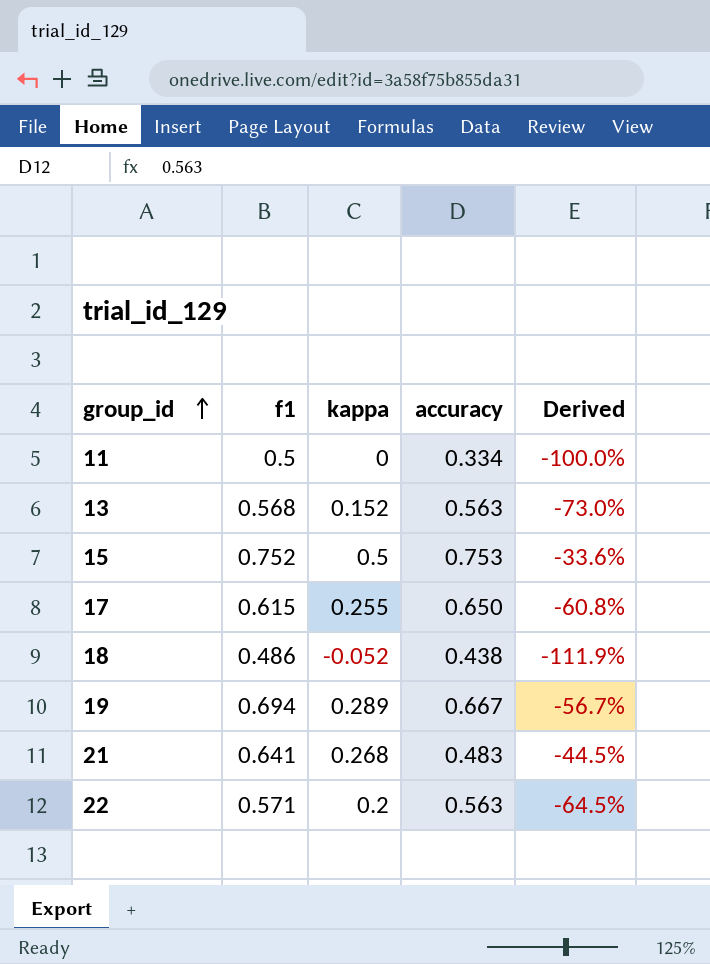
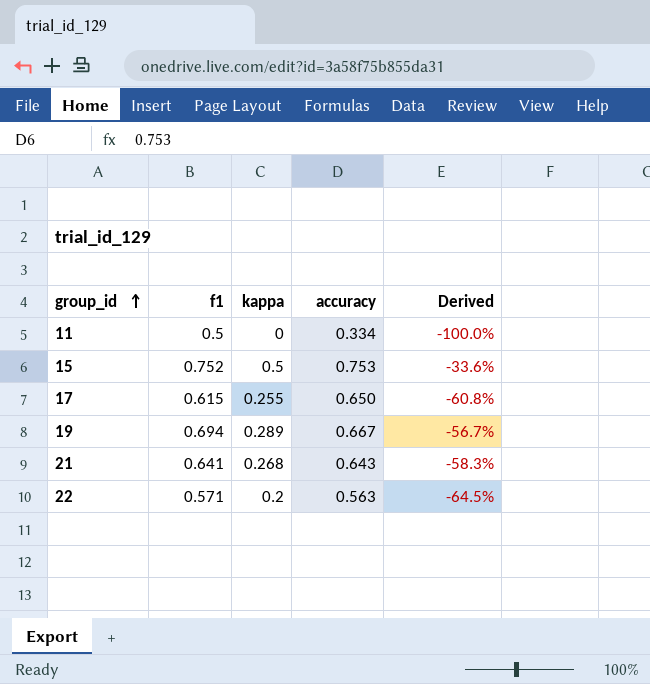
row 13: 0.568 | 0.152 | 0.563 | -73.0% -> none
row 18: 0.486 | -0.052 | 0.438 | -111.9% -> none
21 | accuracy: 0.483 -> 0.643
21 | Derived: -44.5% -> -58.3%

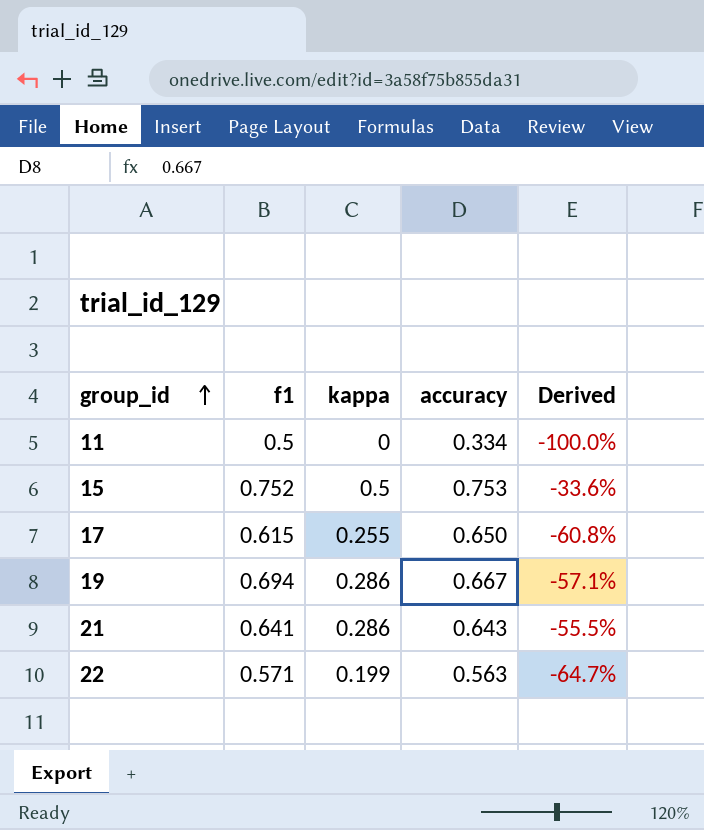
19 | kappa: 0.289 -> 0.286
19 | Derived: -56.7% -> -57.1%
21 | kappa: 0.268 -> 0.286
21 | Derived: -58.3% -> -55.5%
22 | kappa: 0.2 -> 0.199
22 | Derived: -64.5% -> -64.7%

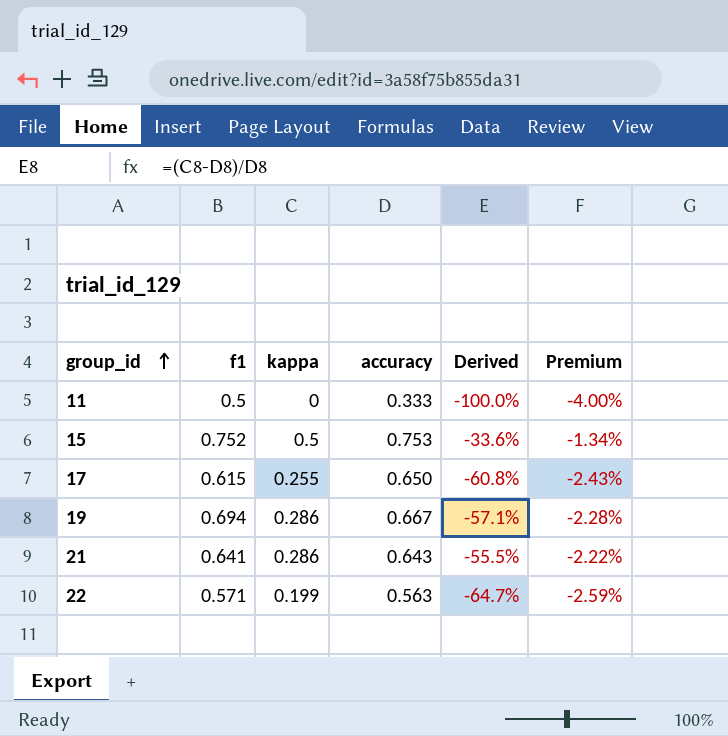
column Premium | formula: none -> [Derived] * 0.04
11 | accuracy: 0.334 -> 0.333

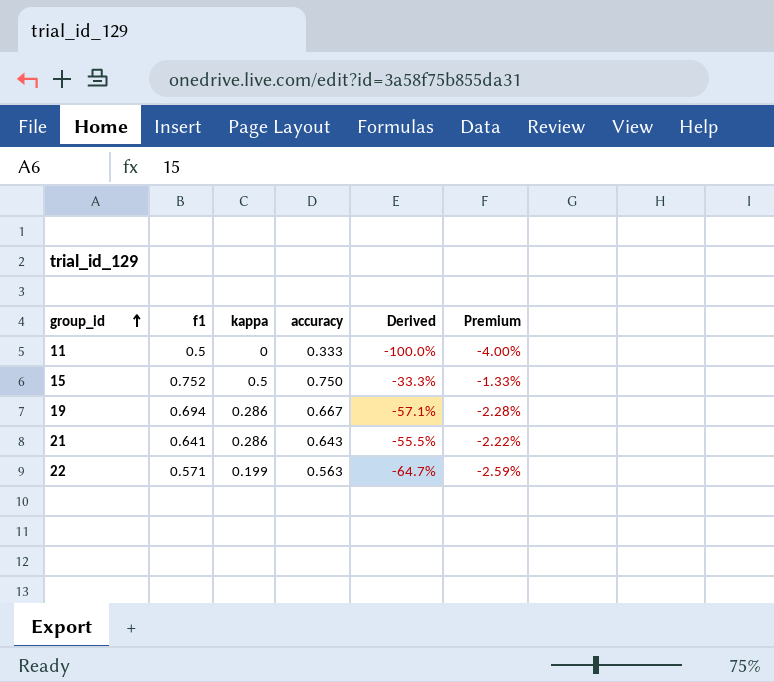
row 17: 0.615 | 0.255 | 0.650 | -60.8% | -2.43% -> none
15 | accuracy: 0.753 -> 0.750
15 | Derived: -33.6% -> -33.3%
15 | Premium: -1.34% -> -1.33%

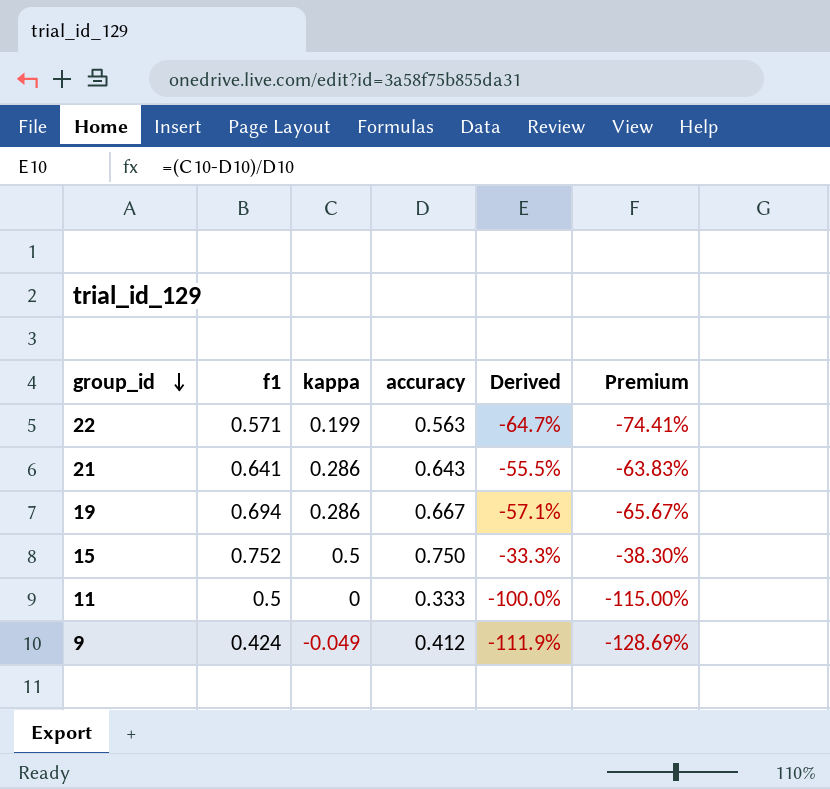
row order: group_id ascending -> group_id descending
column Premium | formula: [Derived] * 0.04 -> [Derived] * 1.15
row 9: none -> 0.424 | -0.049 | 0.412 | -111.9% | -128.69%

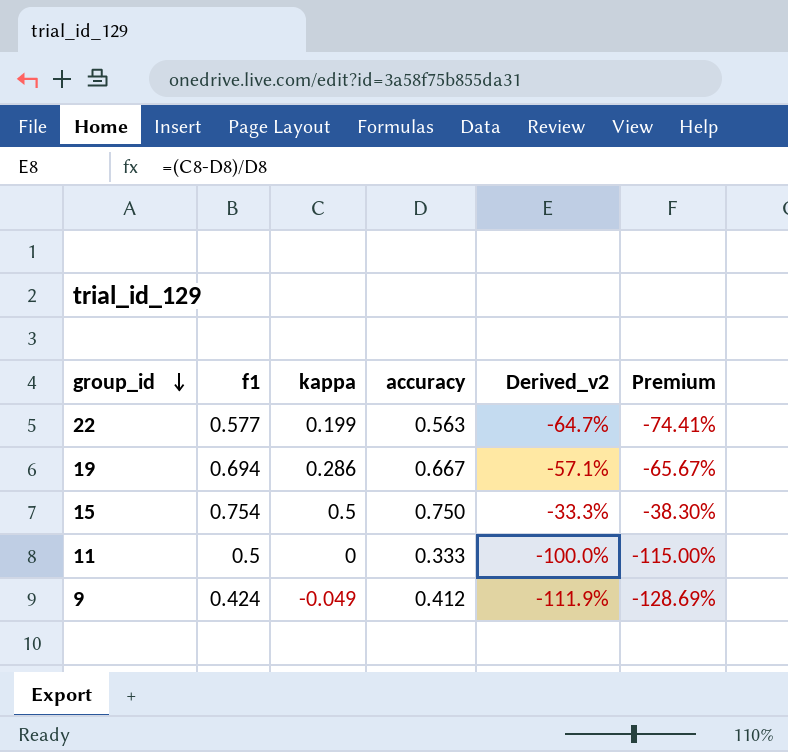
column name: Derived -> Derived_v2
row 21: 0.641 | 0.286 | 0.643 | -55.5% | -63.83% -> none
22 | f1: 0.571 -> 0.577
15 | f1: 0.752 -> 0.754

